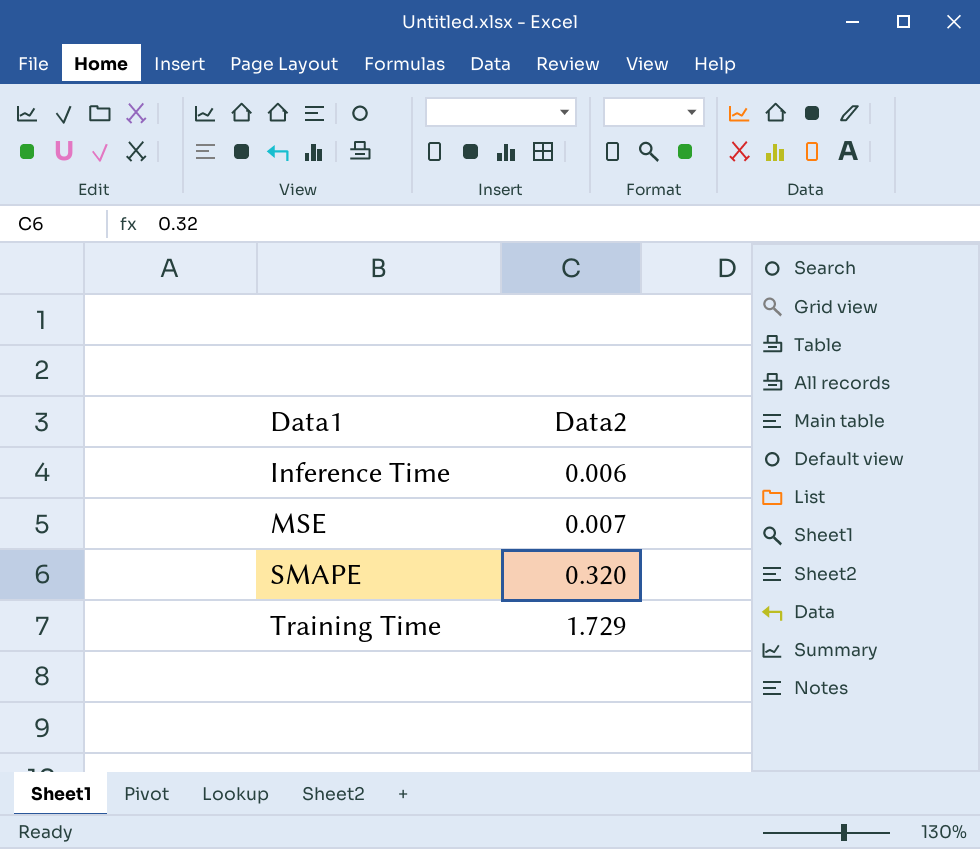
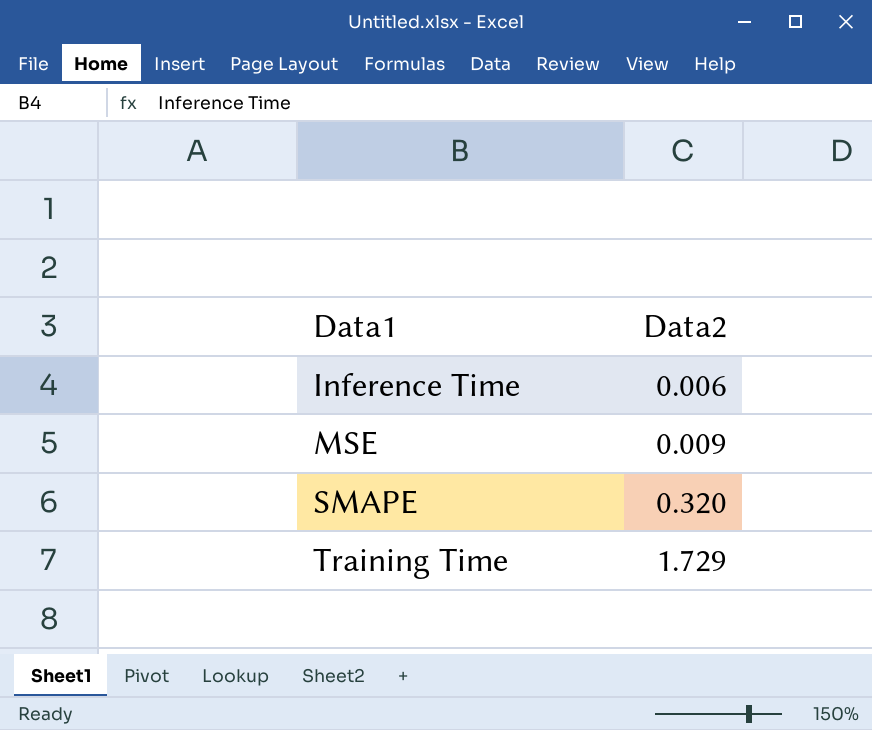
MSE | Data2: 0.007 -> 0.009

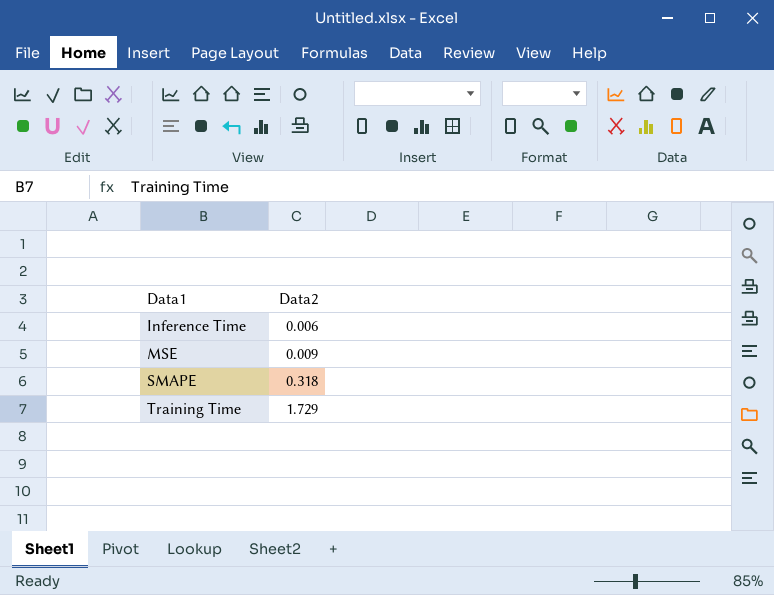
SMAPE | Data2: 0.320 -> 0.318

